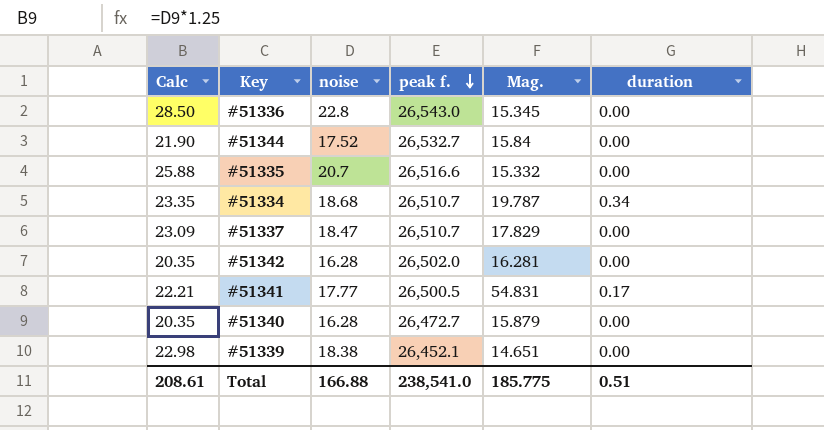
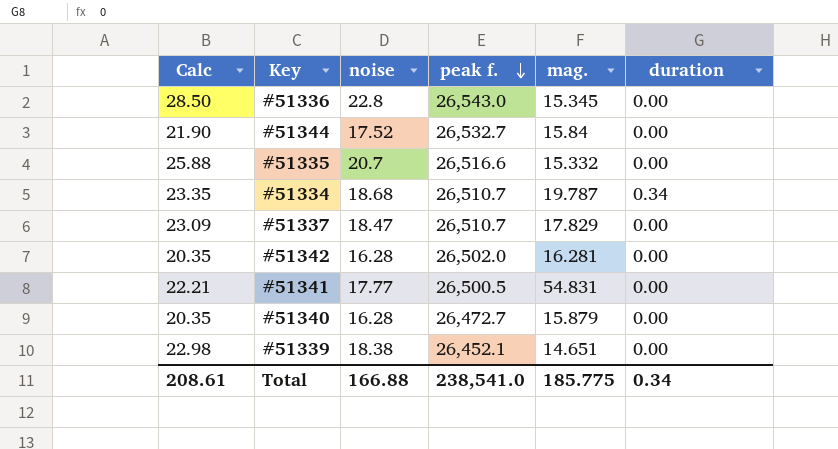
column name: Mag. -> mag.
#51341 | duration: 0.17 -> 0.00
Total | duration: 0.51 -> 0.34

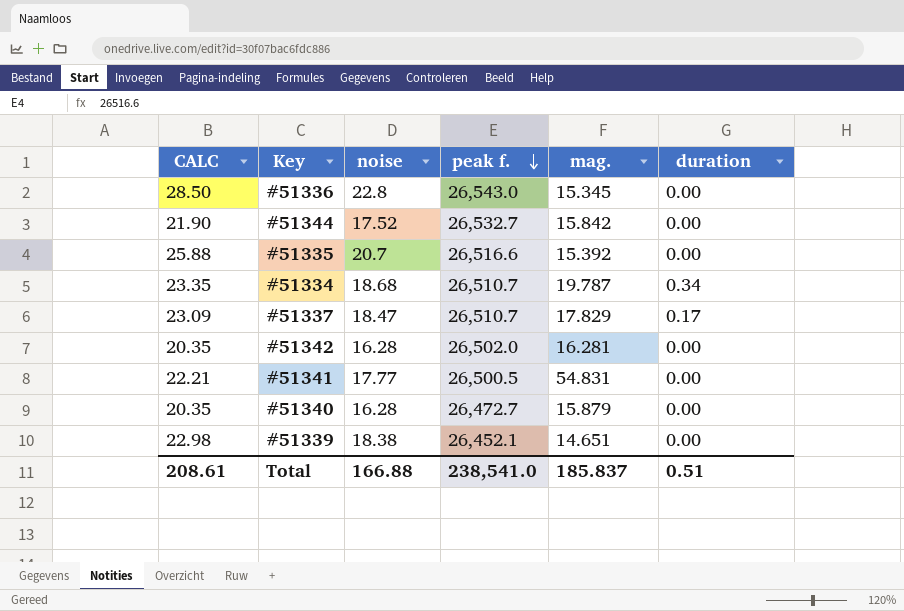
column name: Calc -> CALC
#51344 | mag.: 15.84 -> 15.842
#51335 | mag.: 15.332 -> 15.392
#51337 | duration: 0.00 -> 0.17
Total | mag.: 185.775 -> 185.837
Total | duration: 0.34 -> 0.51

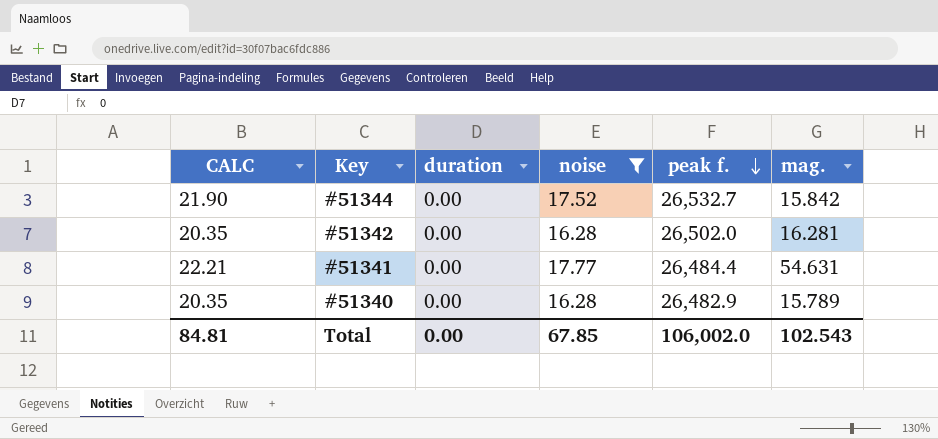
filter: none -> noise <= 17.77
column duration | position: 6 -> 3
#51341 | peak f.: 26,500.5 -> 26,484.4
#51341 | mag.: 54.831 -> 54.631
#51340 | peak f.: 26,472.7 -> 26,482.9
#51340 | mag.: 15.879 -> 15.789
Total | CALC: 208.61 -> 84.81
Total | duration: 0.51 -> 0.00
Total | noise: 166.88 -> 67.85
Total | peak f.: 238,541.0 -> 106,002.0
Total | mag.: 185.837 -> 102.543

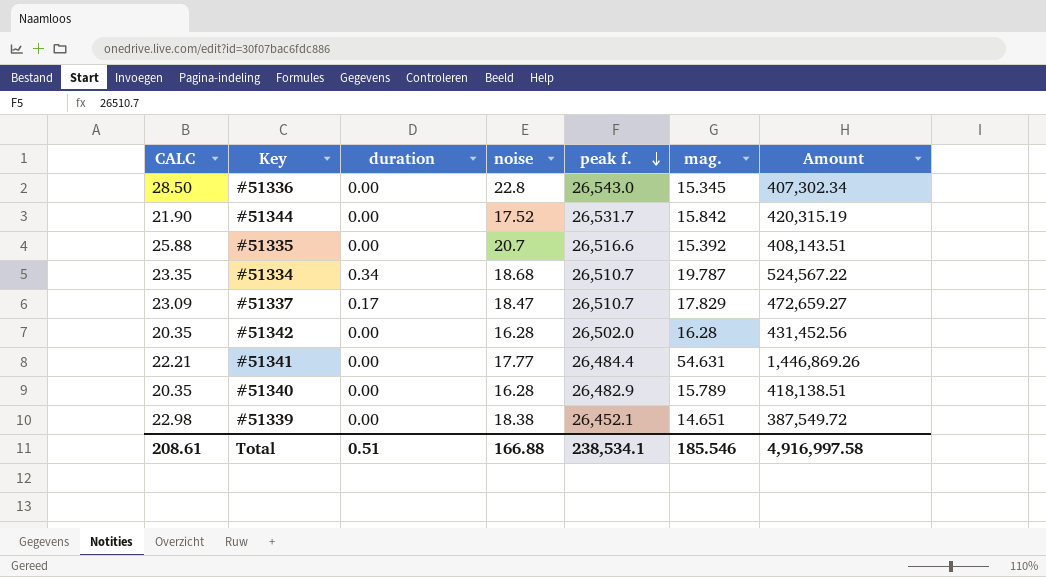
filter: noise <= 17.77 -> none
column Amount | formula: none -> [peak f.] * [mag.]
#51344 | peak f.: 26,532.7 -> 26,531.7
#51342 | mag.: 16.281 -> 16.28
Total | CALC: 84.81 -> 208.61
Total | duration: 0.00 -> 0.51
Total | noise: 67.85 -> 166.88
Total | peak f.: 106,002.0 -> 238,534.1
Total | mag.: 102.543 -> 185.546

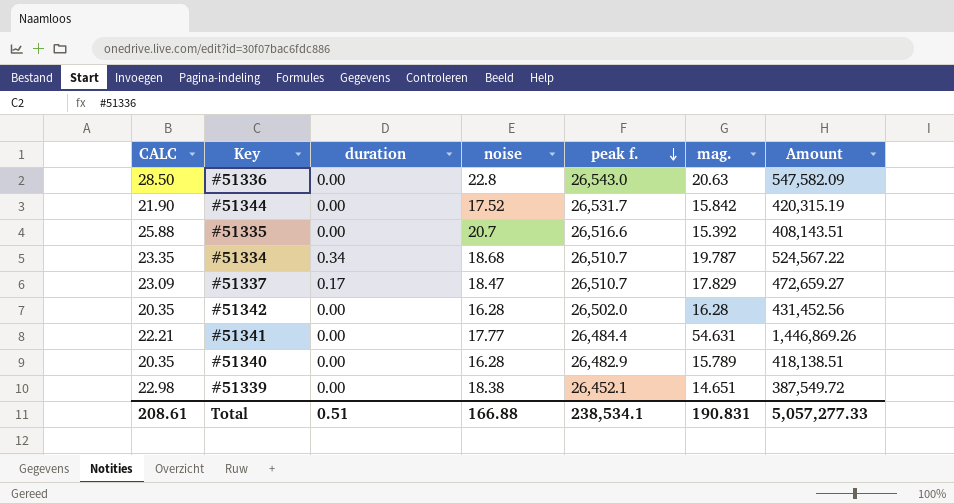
#51336 | mag.: 15.345 -> 20.63
#51336 | Amount: 407,302.34 -> 547,582.09
Total | mag.: 185.546 -> 190.831
Total | Amount: 4,916,997.58 -> 5,057,277.33

